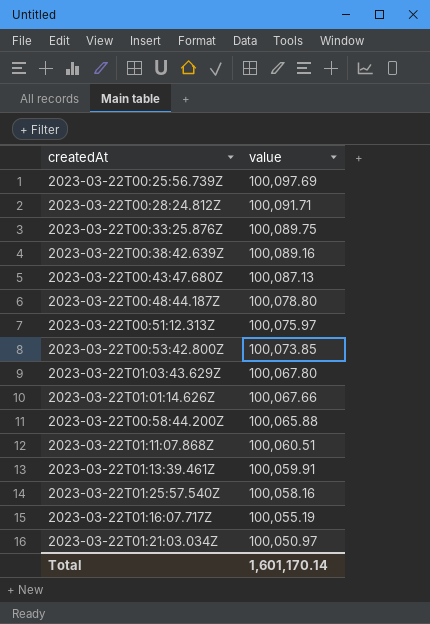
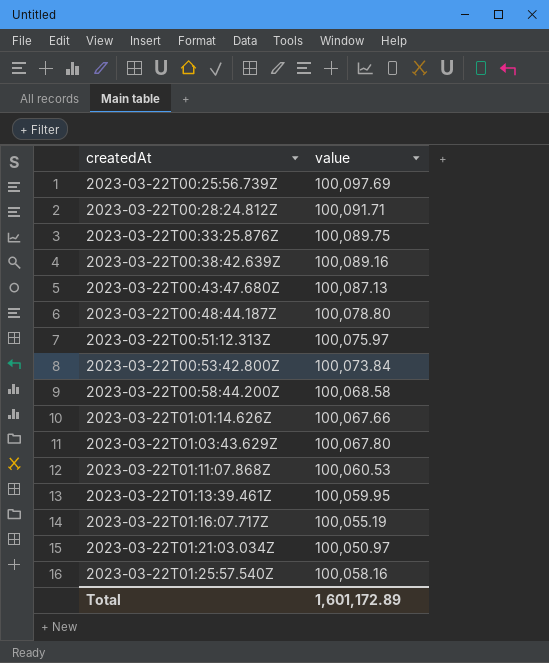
row order: value descending -> createdAt ascending
2023-03-22T00:53:42.800Z | value: 100,073.85 -> 100,073.84
2023-03-22T00:58:44.200Z | value: 100,065.88 -> 100,068.58
2023-03-22T01:11:07.868Z | value: 100,060.51 -> 100,060.53
2023-03-22T01:13:39.461Z | value: 100,059.91 -> 100,059.95
Total | value: 1,601,170.14 -> 1,601,172.89

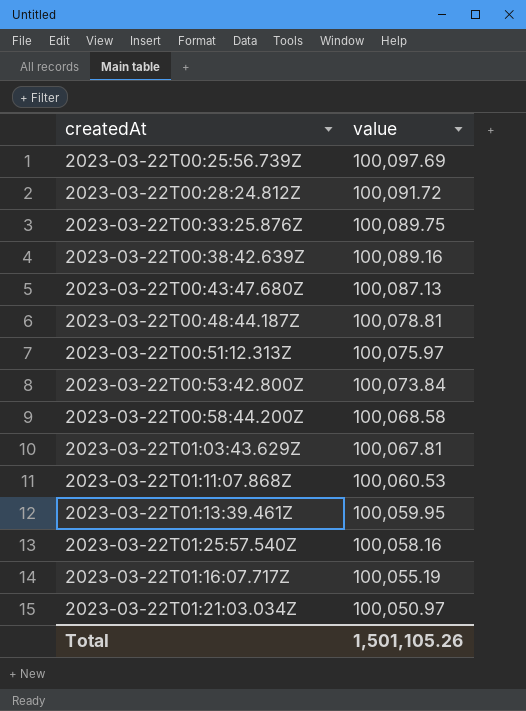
row order: createdAt ascending -> value descending
row 2023-03-22T01:01:14.626Z: 100,067.66 -> none
2023-03-22T00:28:24.812Z | value: 100,091.71 -> 100,091.72
2023-03-22T00:48:44.187Z | value: 100,078.80 -> 100,078.81
2023-03-22T01:03:43.629Z | value: 100,067.80 -> 100,067.81
Total | value: 1,601,172.89 -> 1,501,105.26

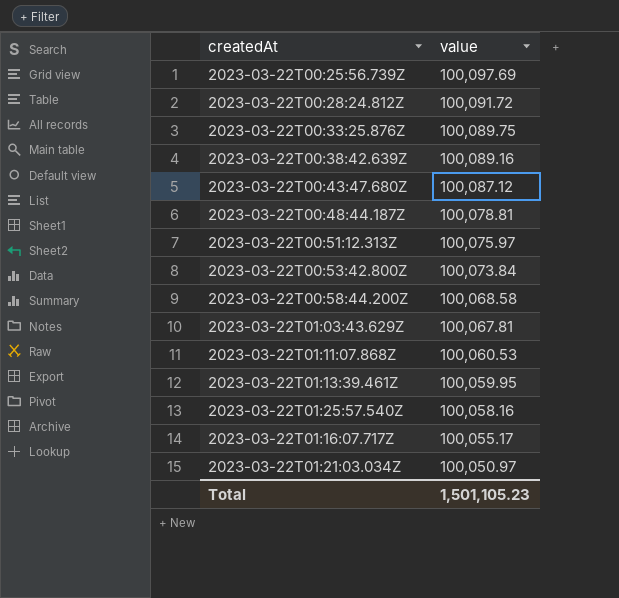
2023-03-22T00:43:47.680Z | value: 100,087.13 -> 100,087.12
2023-03-22T01:16:07.717Z | value: 100,055.19 -> 100,055.17
Total | value: 1,501,105.26 -> 1,501,105.23

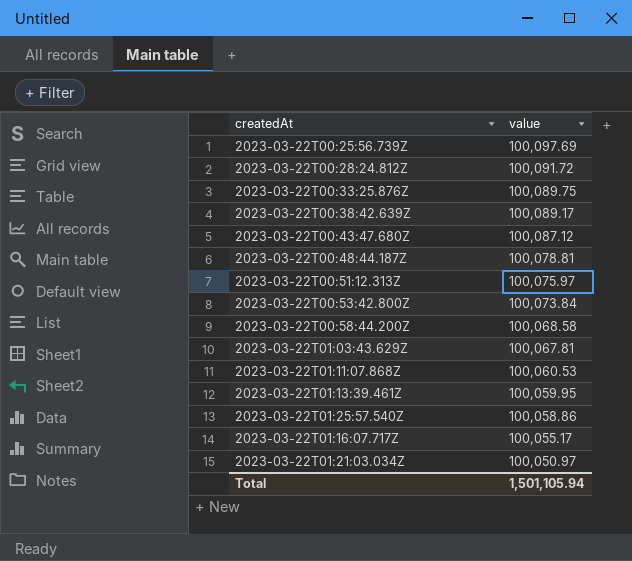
2023-03-22T00:38:42.639Z | value: 100,089.16 -> 100,089.17
2023-03-22T01:25:57.540Z | value: 100,058.16 -> 100,058.86
Total | value: 1,501,105.23 -> 1,501,105.94

